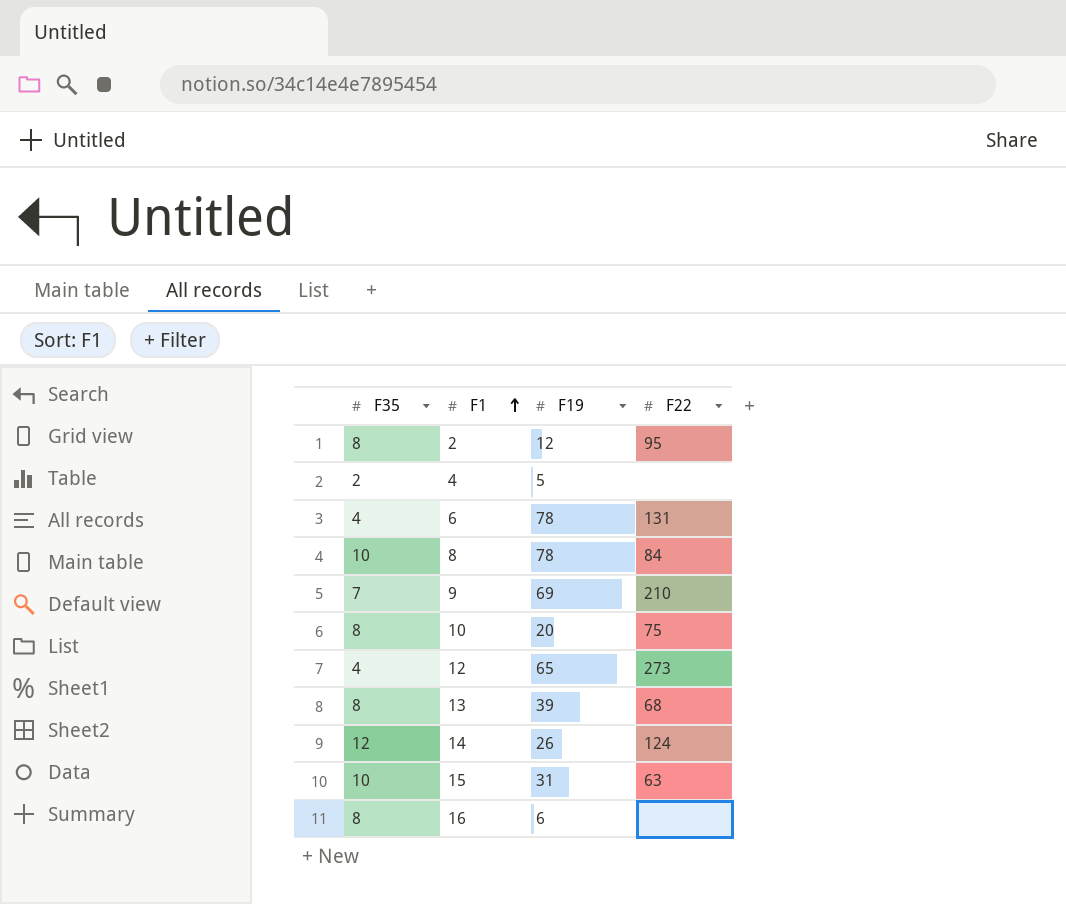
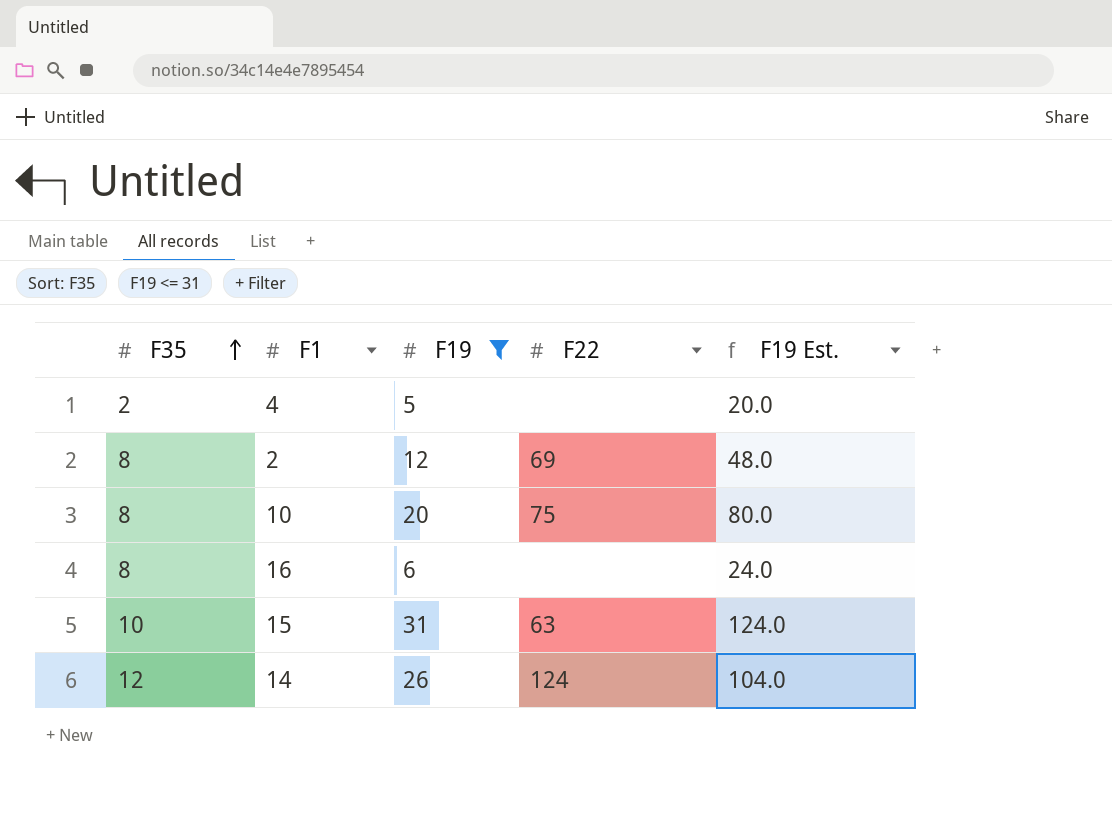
filter: none -> F19 <= 31
row order: F1 ascending -> F35 ascending
column F19 Est. | formula: none -> [F19] * 4
2 | F22: 95 -> 69

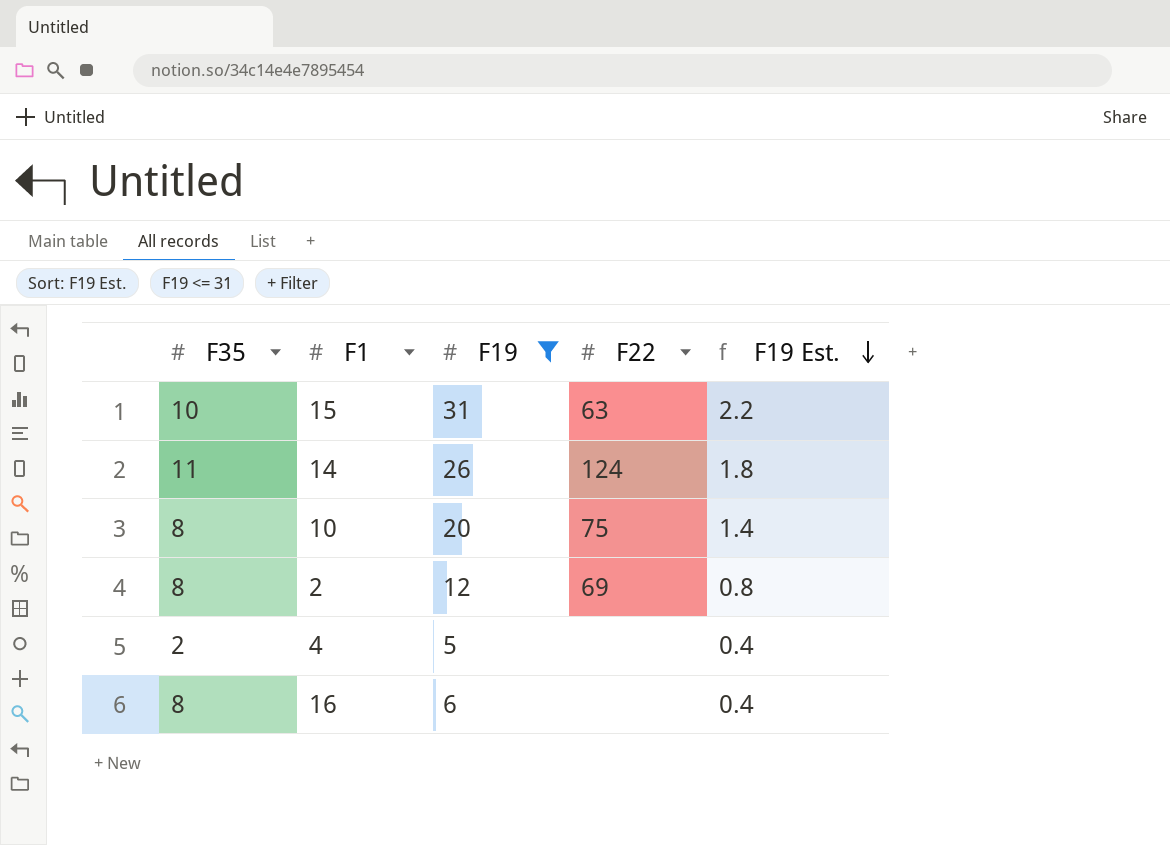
row order: F35 ascending -> F19 Est. descending
column F19 Est. | formula: [F19] * 4 -> [F19] * 0.07
14 | F35: 12 -> 11

